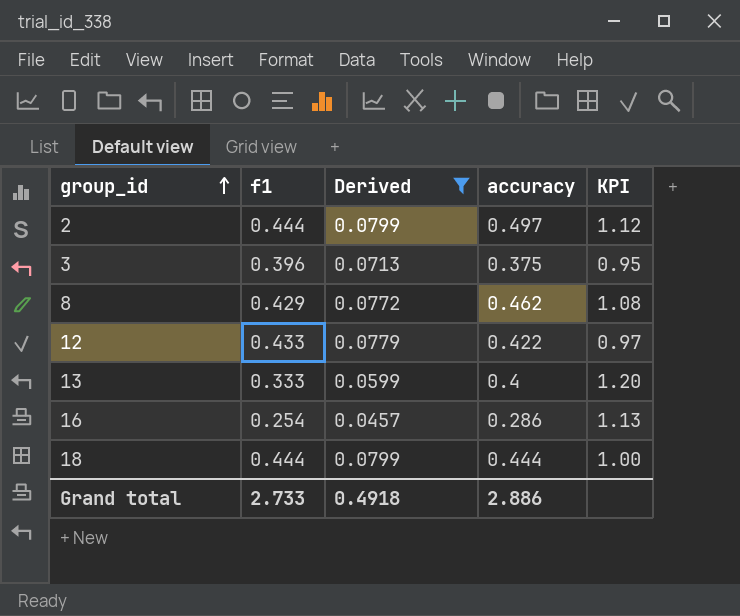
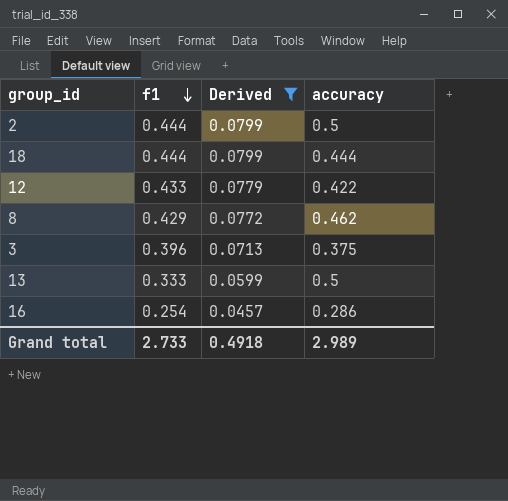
row order: group_id ascending -> f1 descending
column KPI | formula: [accuracy] / [f1] -> none
2 | accuracy: 0.497 -> 0.5
13 | accuracy: 0.4 -> 0.5
Grand total | accuracy: 2.886 -> 2.989

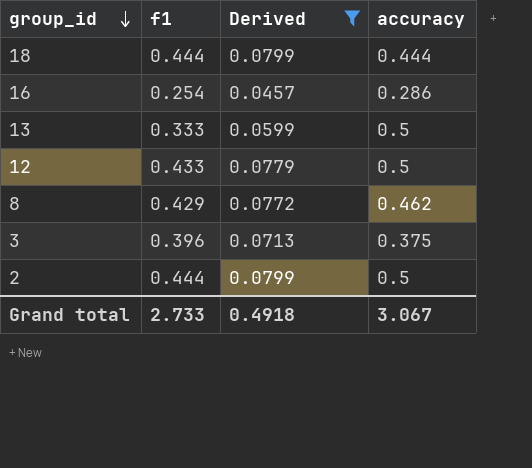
row order: f1 descending -> group_id descending
12 | accuracy: 0.422 -> 0.5
Grand total | accuracy: 2.989 -> 3.067

